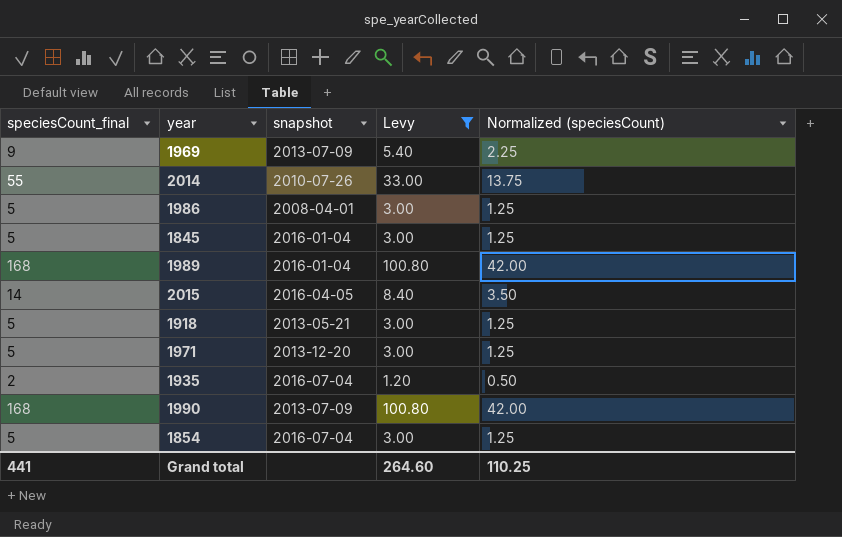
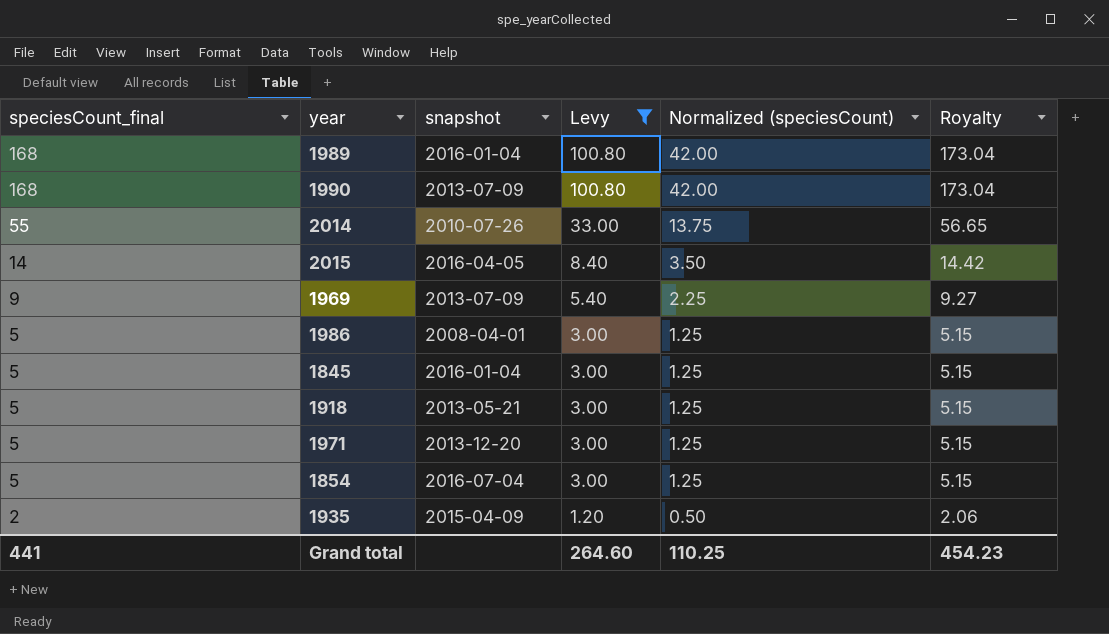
row order: none -> speciesCount_final descending
column Royalty | formula: none -> [speciesCount_final] * 1.03
1935 | snapshot: 2016-07-04 -> 2015-04-09

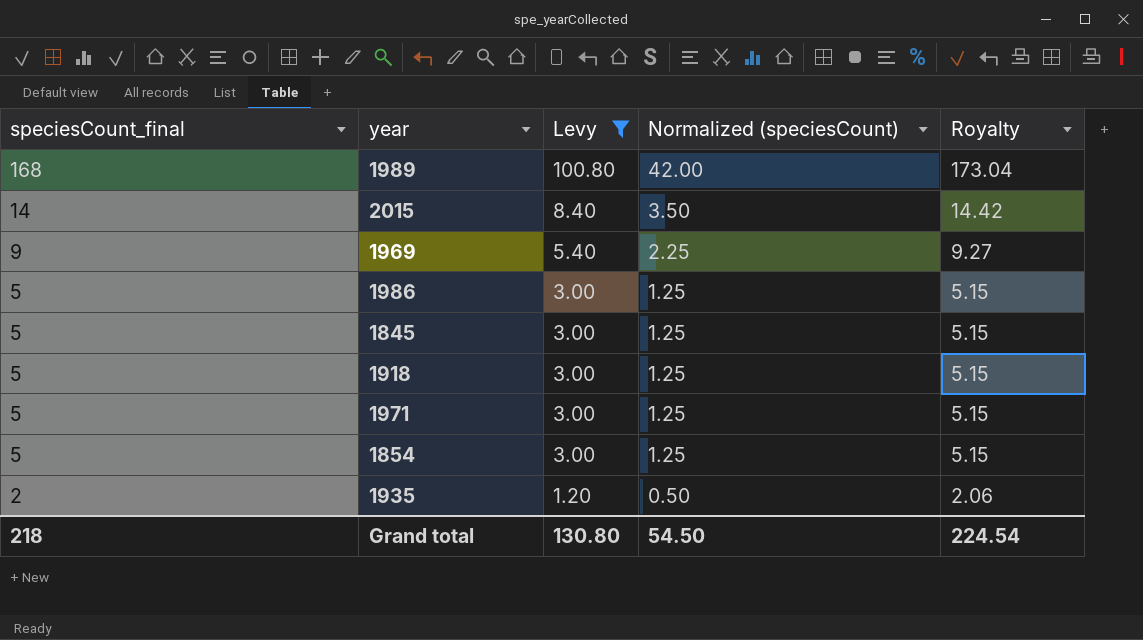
column snapshot | position: 3 -> none
row 1990: 168 | 2013-07-09 | 100.80 | 42.00 | 173.04 -> none
row 2014: 55 | 2010-07-26 | 33.00 | 13.75 | 56.65 -> none
Grand total | speciesCount_final: 441 -> 218
Grand total | Levy: 264.60 -> 130.80
Grand total | Normalized (speciesCount): 110.25 -> 54.50
Grand total | Royalty: 454.23 -> 224.54

